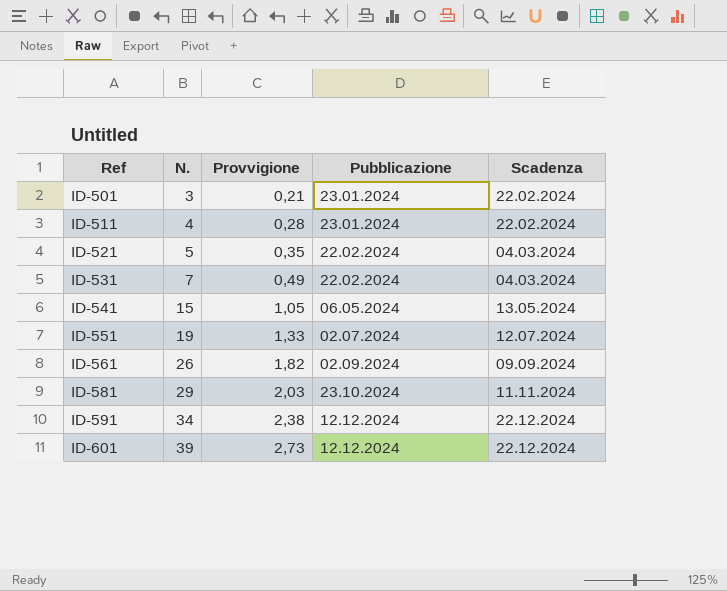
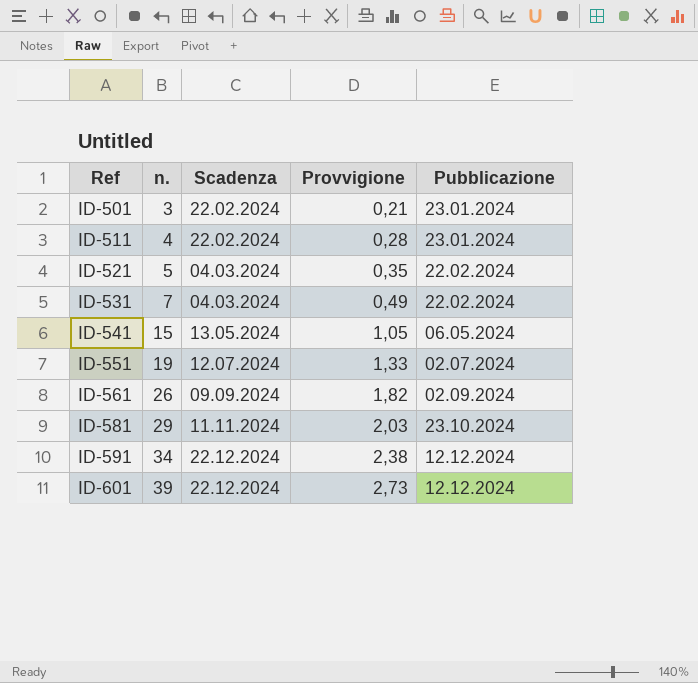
column name: N. -> n.
column Scadenza | position: 5 -> 3

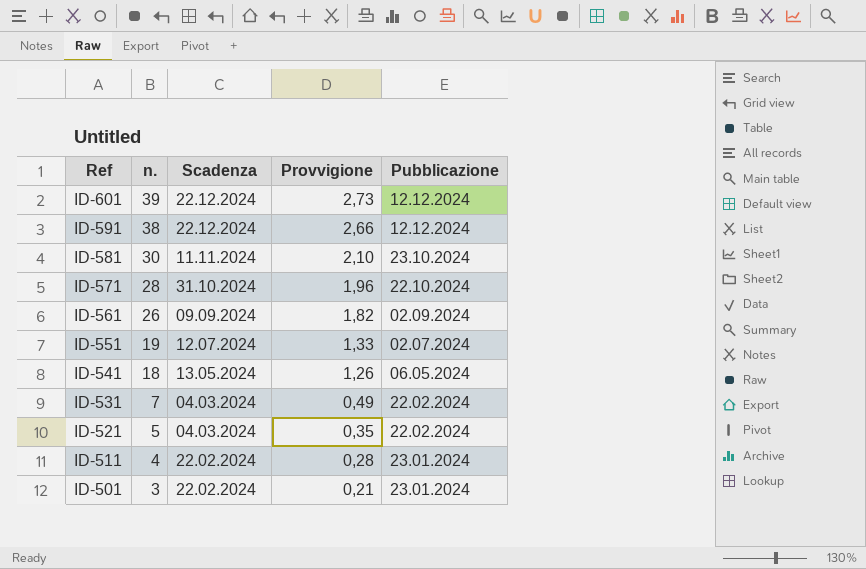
row order: Ref ascending -> Ref descending
ID-591 | n.: 34 -> 38
ID-591 | Provvigione: 2,38 -> 2,66
ID-581 | n.: 29 -> 30
ID-581 | Provvigione: 2,03 -> 2,10
row ID-571: none -> 28 | 31.10.2024 | 1,96 | 22.10.2024
ID-541 | n.: 15 -> 18
ID-541 | Provvigione: 1,05 -> 1,26

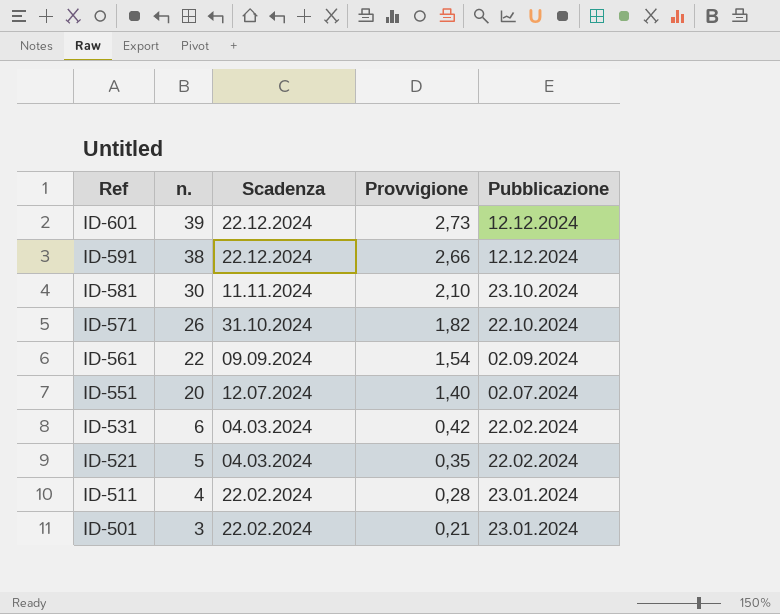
row ID-541: 18 | 13.05.2024 | 1,26 | 06.05.2024 -> none
ID-571 | n.: 28 -> 26
ID-571 | Provvigione: 1,96 -> 1,82
ID-561 | n.: 26 -> 22
ID-561 | Provvigione: 1,82 -> 1,54
ID-551 | n.: 19 -> 20
ID-551 | Provvigione: 1,33 -> 1,40
ID-531 | n.: 7 -> 6
ID-531 | Provvigione: 0,49 -> 0,42

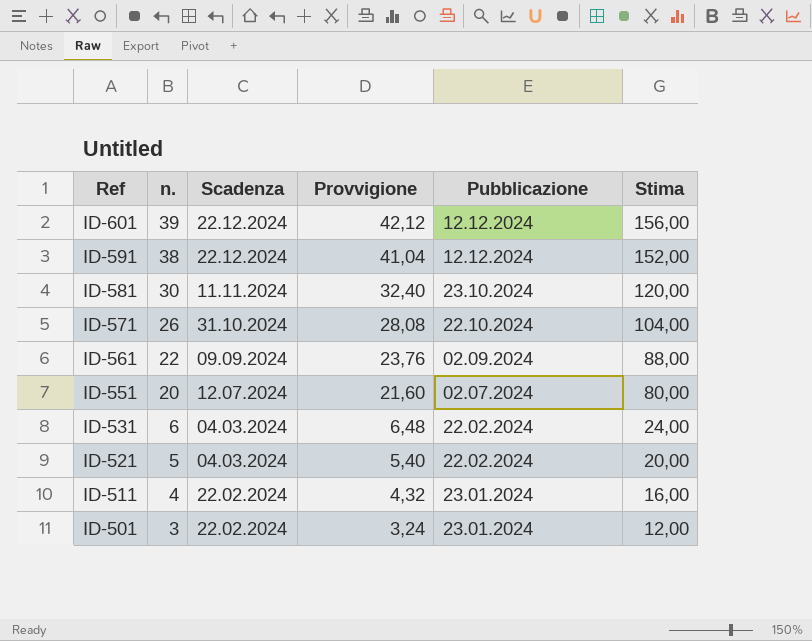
column Provvigione | formula: [n.] * 0,07 -> [n.] * 1,08
column Stima | formula: none -> [n.] * 4

